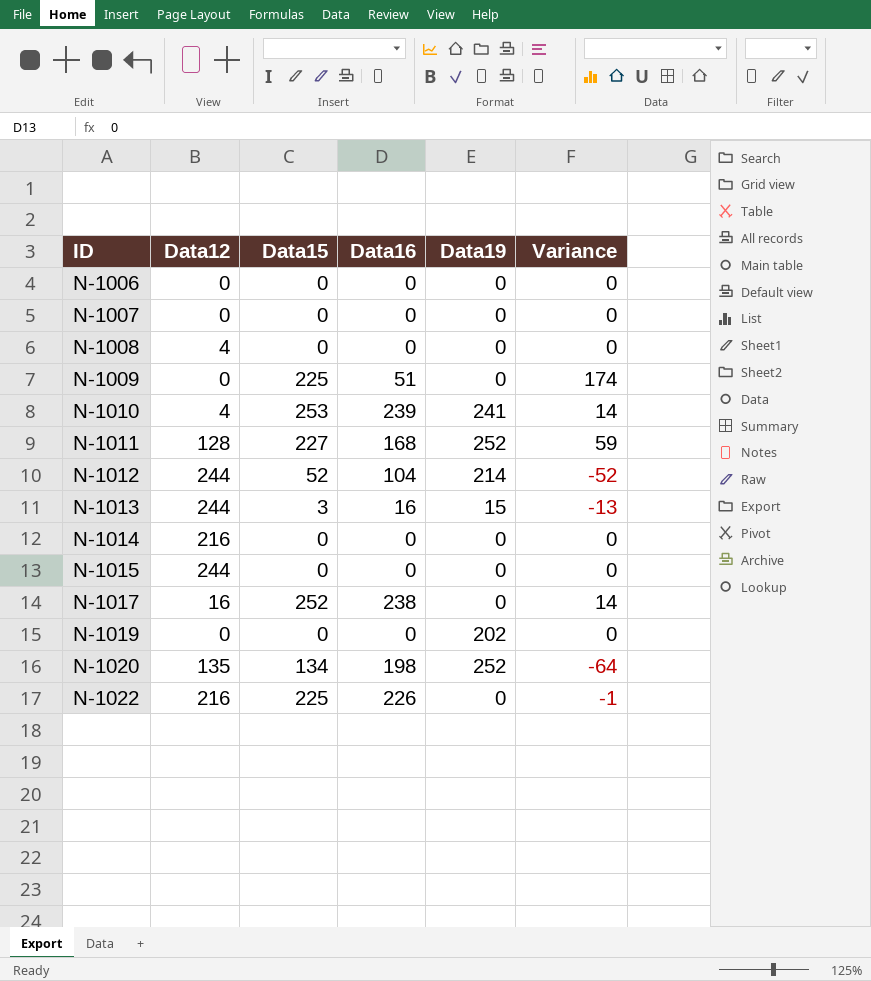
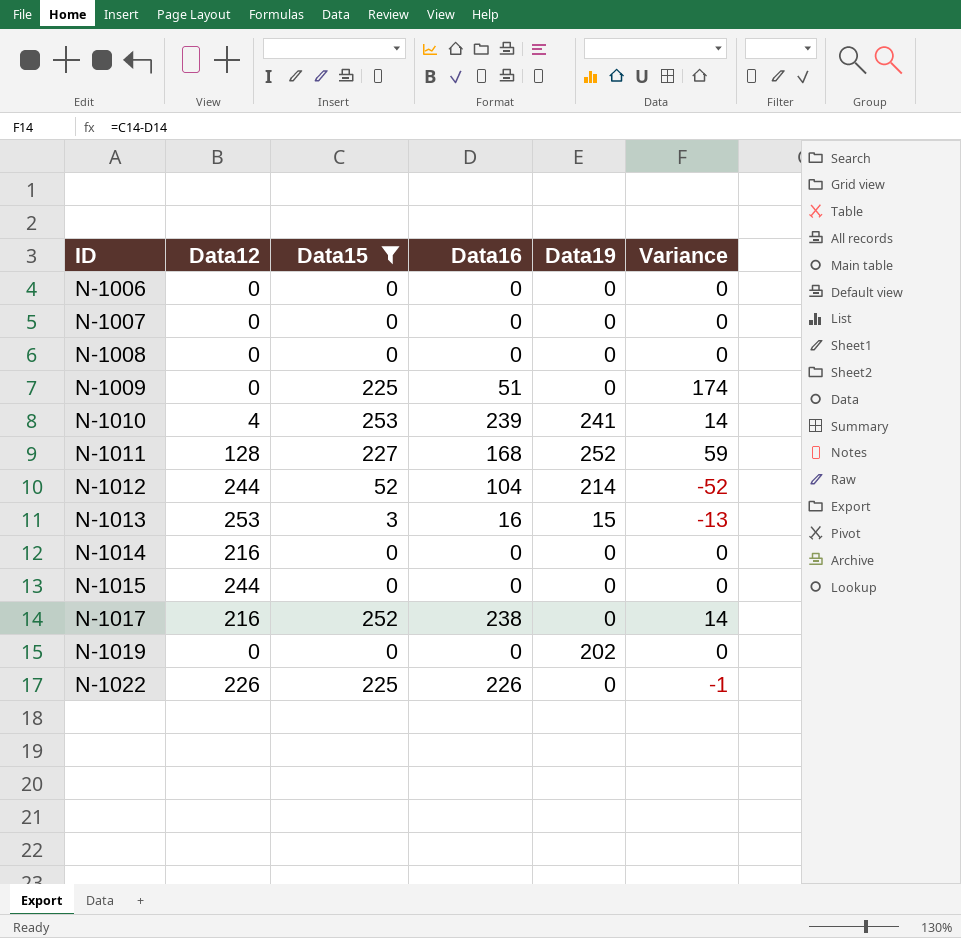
filter: none -> Data15 != 134
N-1008 | Data12: 4 -> 0
N-1013 | Data12: 244 -> 253
N-1017 | Data12: 16 -> 216
N-1022 | Data12: 216 -> 226

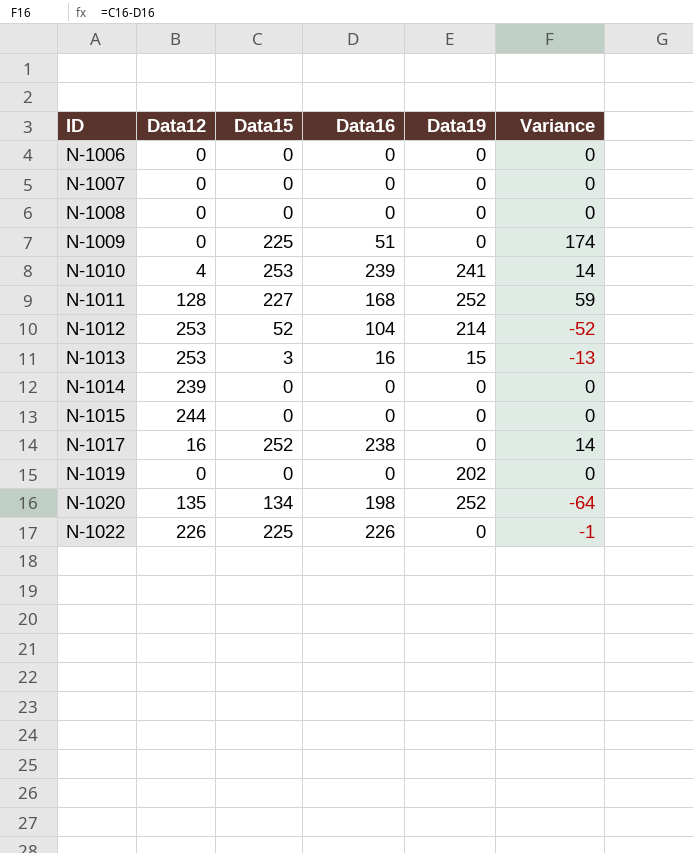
filter: Data15 != 134 -> none
N-1012 | Data12: 244 -> 253
N-1014 | Data12: 216 -> 239
N-1017 | Data12: 216 -> 16

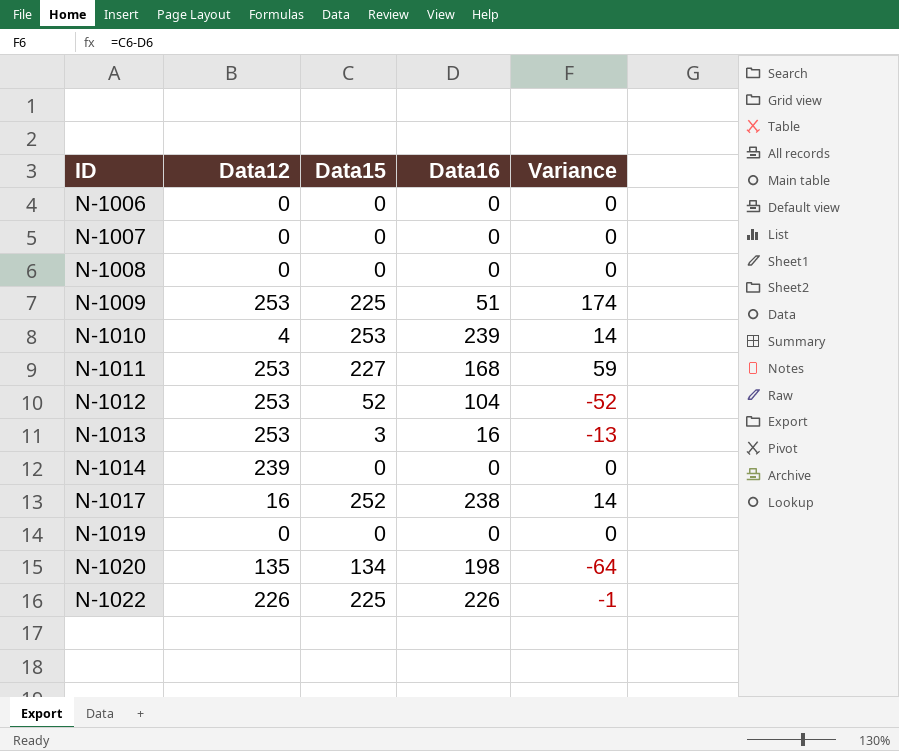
column Data19 | position: 5 -> none
row N-1015: 244 | 0 | 0 | 0 | 0 -> none
N-1009 | Data12: 0 -> 253
N-1011 | Data12: 128 -> 253

